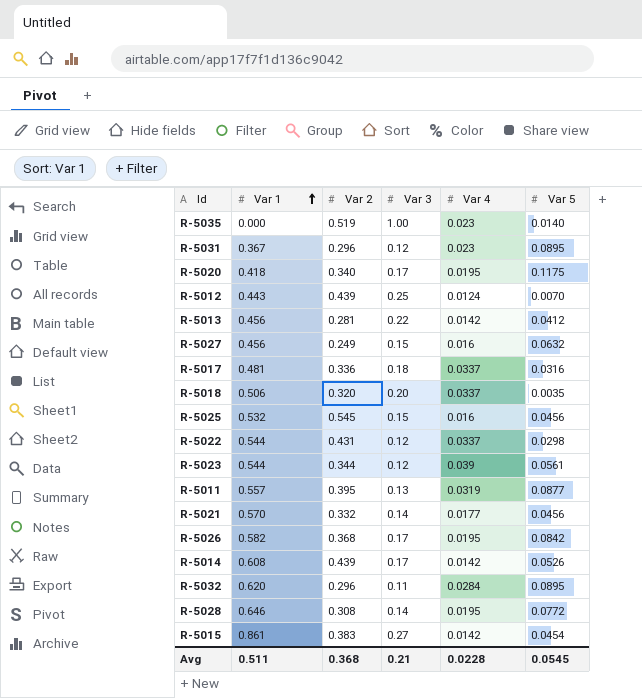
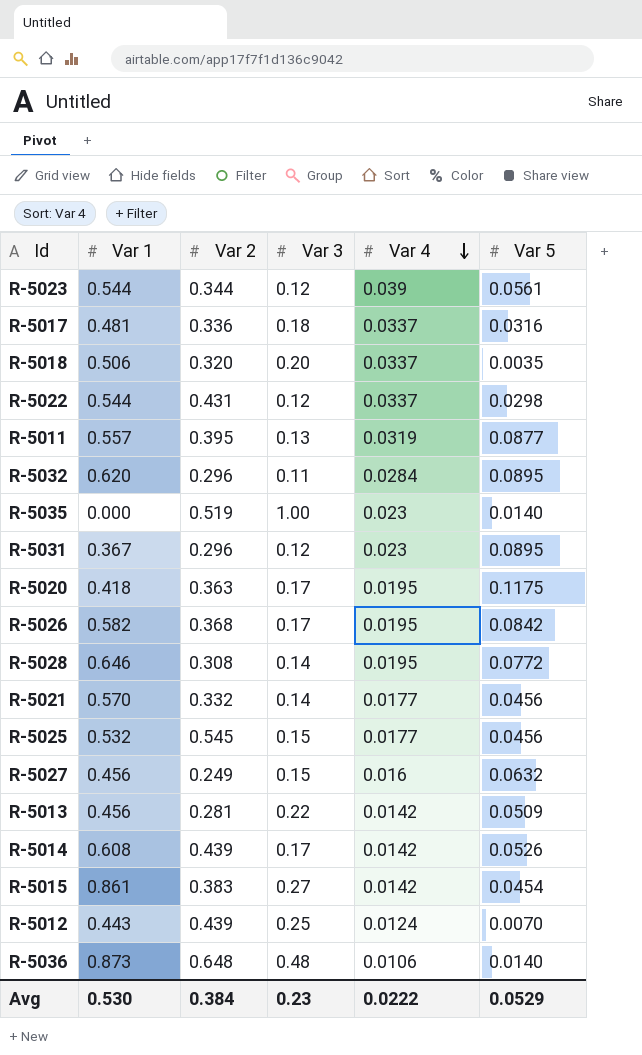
row order: Var 1 ascending -> Var 4 descending
R-5020 | Var 2: 0.340 -> 0.363
R-5025 | Var 4: 0.016 -> 0.0177
R-5013 | Var 5: 0.0412 -> 0.0509
row R-5036: none -> 0.873 | 0.648 | 0.48 | 0.0106 | 0.0140
Avg | Var 1: 0.511 -> 0.530
Avg | Var 2: 0.368 -> 0.384
Avg | Var 3: 0.21 -> 0.23
Avg | Var 4: 0.0228 -> 0.0222
Avg | Var 5: 0.0545 -> 0.0529

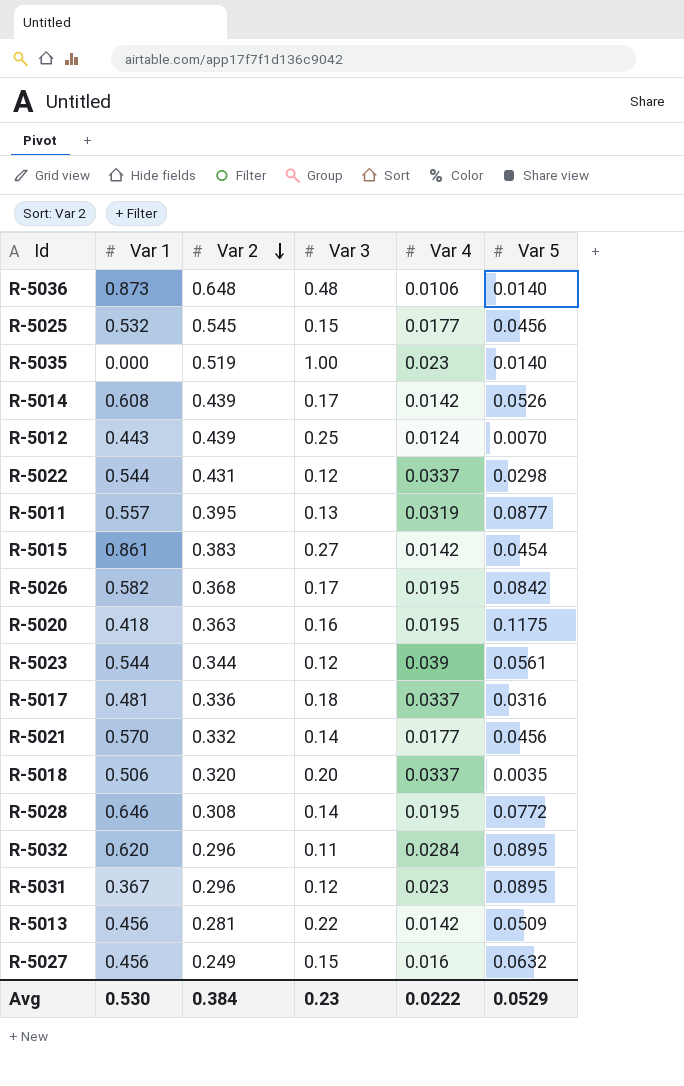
row order: Var 4 descending -> Var 2 descending
R-5020 | Var 3: 0.17 -> 0.16

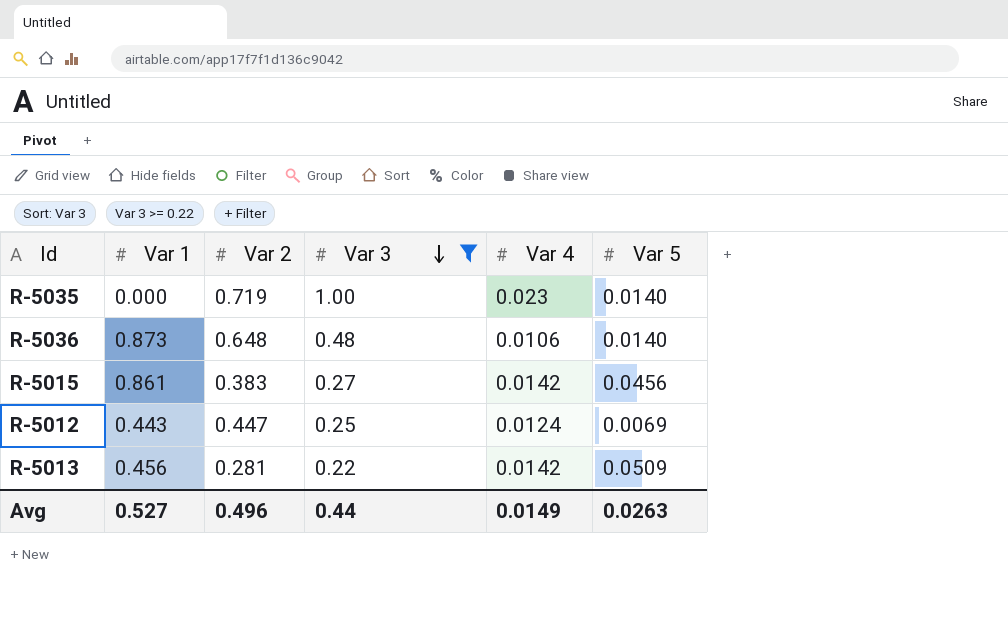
filter: none -> Var 3 >= 0.22
row order: Var 2 descending -> Var 3 descending
R-5035 | Var 2: 0.519 -> 0.719
R-5015 | Var 5: 0.0454 -> 0.0456
R-5012 | Var 2: 0.439 -> 0.447
R-5012 | Var 5: 0.0070 -> 0.0069
Avg | Var 1: 0.530 -> 0.527
Avg | Var 2: 0.384 -> 0.496
Avg | Var 3: 0.23 -> 0.44
Avg | Var 4: 0.0222 -> 0.0149
Avg | Var 5: 0.0529 -> 0.0263

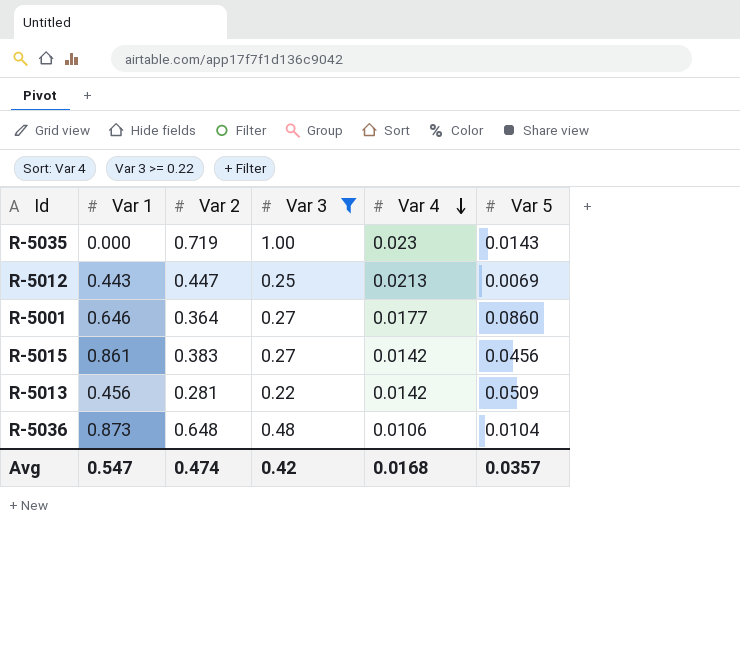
row order: Var 3 descending -> Var 4 descending
R-5035 | Var 5: 0.0140 -> 0.0143
R-5012 | Var 4: 0.0124 -> 0.0213
row R-5001: none -> 0.646 | 0.364 | 0.27 | 0.0177 | 0.0860
R-5036 | Var 5: 0.0140 -> 0.0104
Avg | Var 1: 0.527 -> 0.547
Avg | Var 2: 0.496 -> 0.474
Avg | Var 3: 0.44 -> 0.42
Avg | Var 4: 0.0149 -> 0.0168
Avg | Var 5: 0.0263 -> 0.0357

